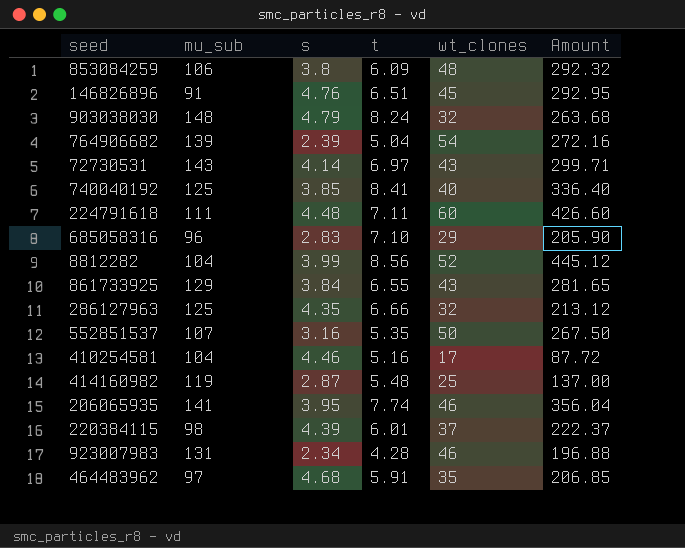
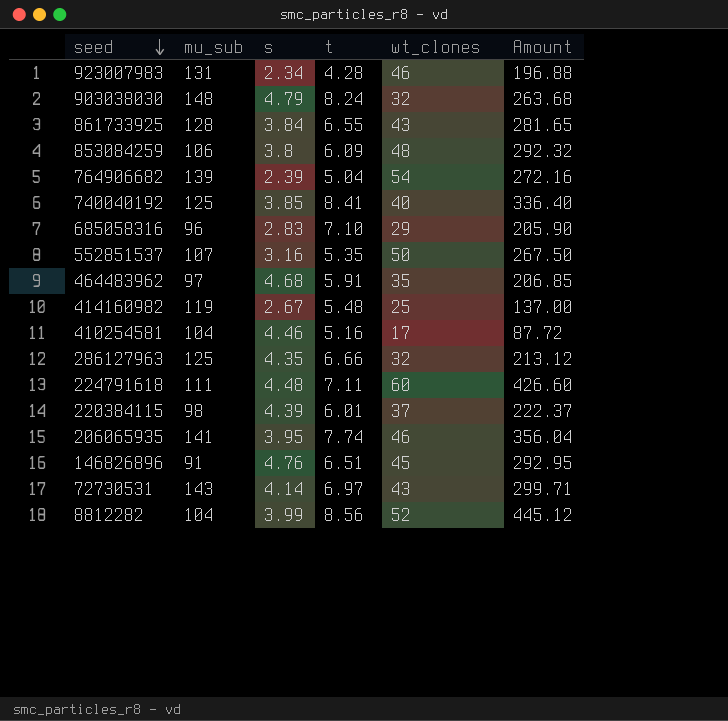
row order: none -> seed descending
861733925 | mu_sub: 129 -> 128
414160982 | s: 2.87 -> 2.67

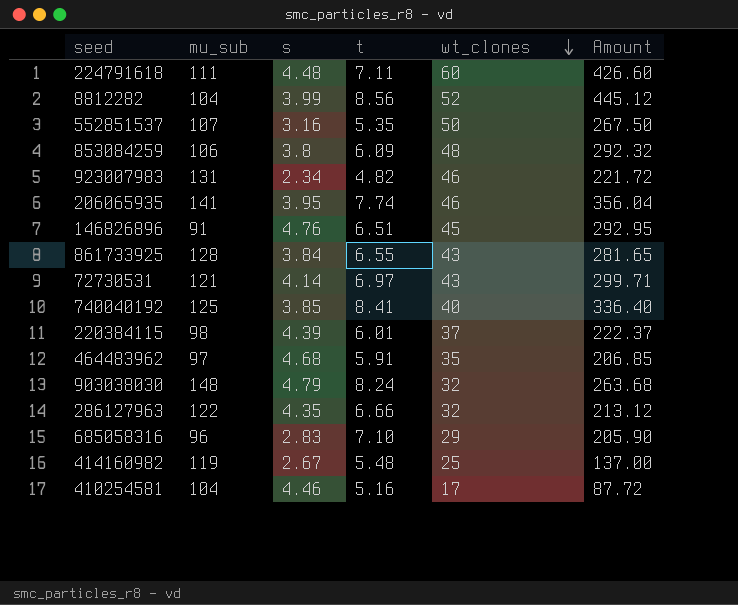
row order: seed descending -> wt_clones descending
row 764906682: 139 | 2.39 | 5.04 | 54 | 272.16 -> none
923007983 | t: 4.28 -> 4.82
923007983 | Amount: 196.88 -> 221.72
72730531 | mu_sub: 143 -> 121
286127963 | mu_sub: 125 -> 122

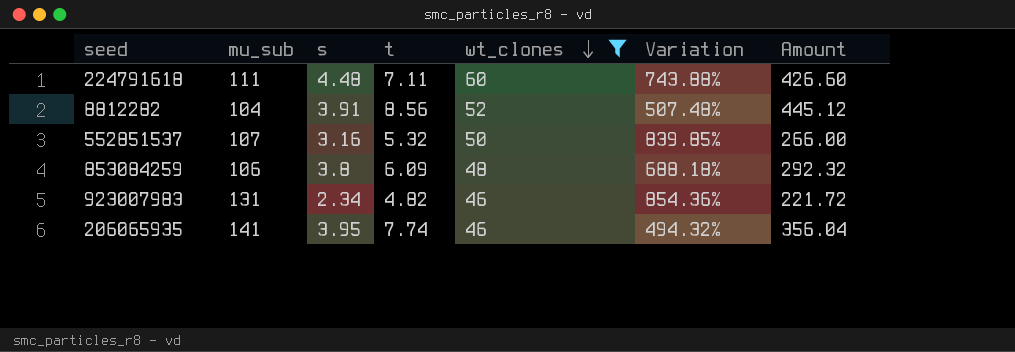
filter: none -> wt_clones >= 46
column Variation | formula: none -> ([wt_clones] - [t]) / [t]
8812282 | s: 3.99 -> 3.91
552851537 | t: 5.35 -> 5.32
552851537 | Amount: 267.50 -> 266.00

